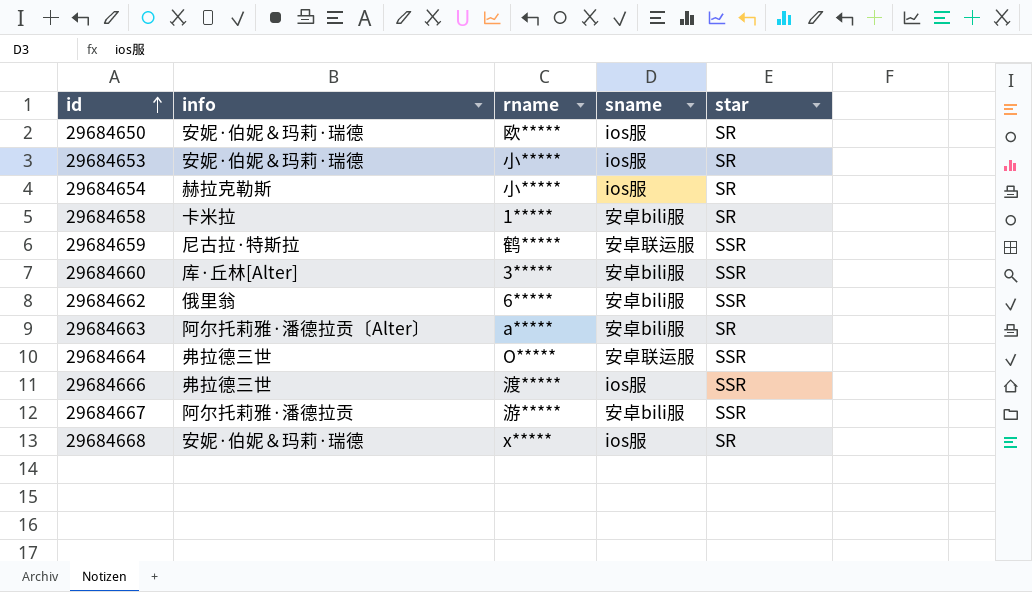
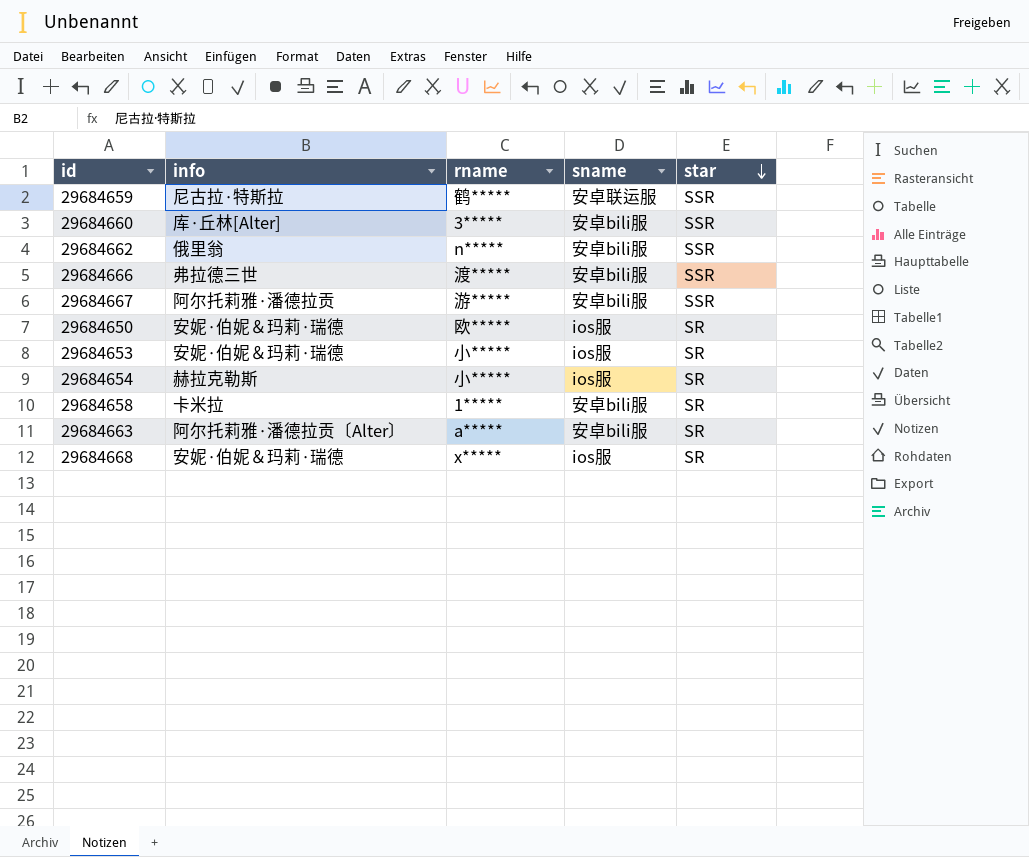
row order: id ascending -> star descending
row 29684664: 弗拉德三世 | O***** | 安卓联运服 | SSR -> none
29684662 | rname: 6***** -> n*****
29684666 | sname: ios服 -> 安卓bili服

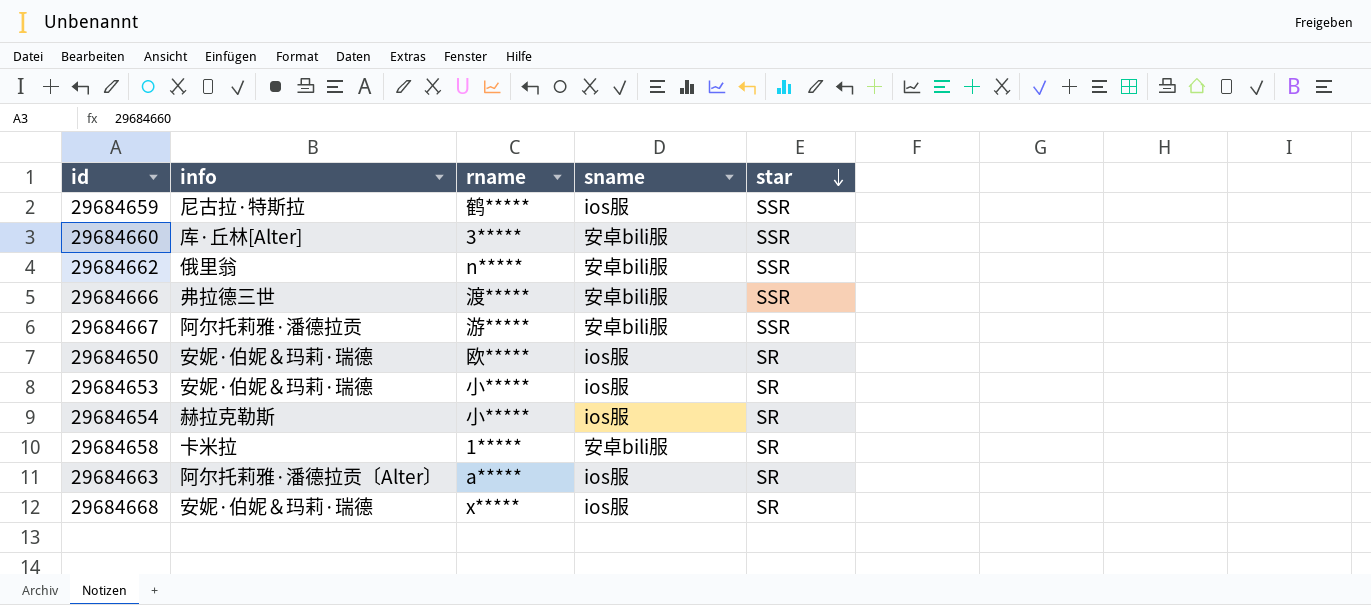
29684659 | sname: 安卓联运服 -> ios服
29684663 | sname: 安卓bili服 -> ios服

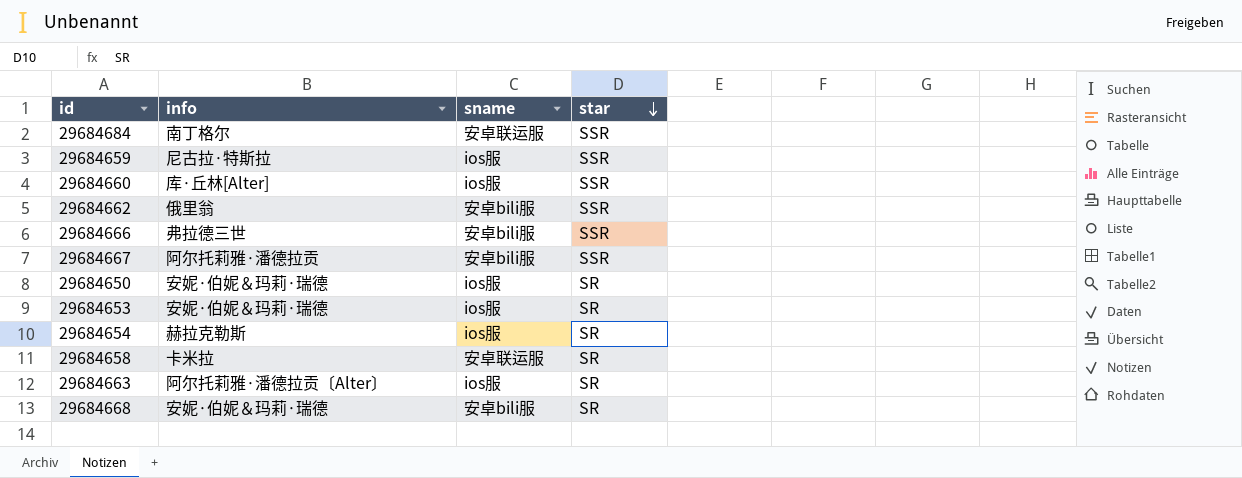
column rname | position: 3 -> none
row 29684684: none -> 南丁格尔 | 安卓联运服 | SSR
29684660 | sname: 安卓bili服 -> ios服
29684658 | sname: 安卓bili服 -> 安卓联运服
29684668 | sname: ios服 -> 安卓bili服

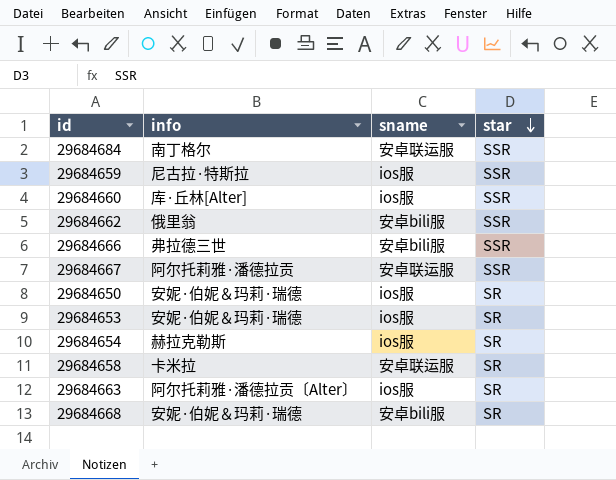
29684667 | sname: 安卓bili服 -> 安卓联运服

